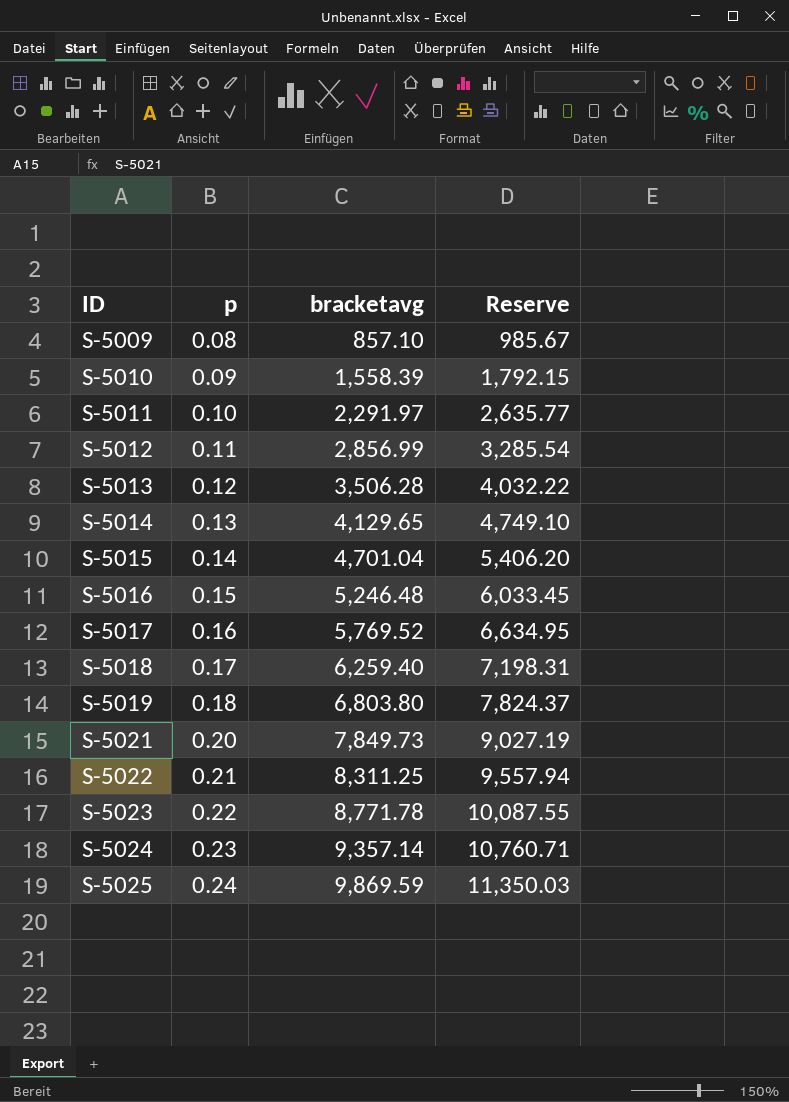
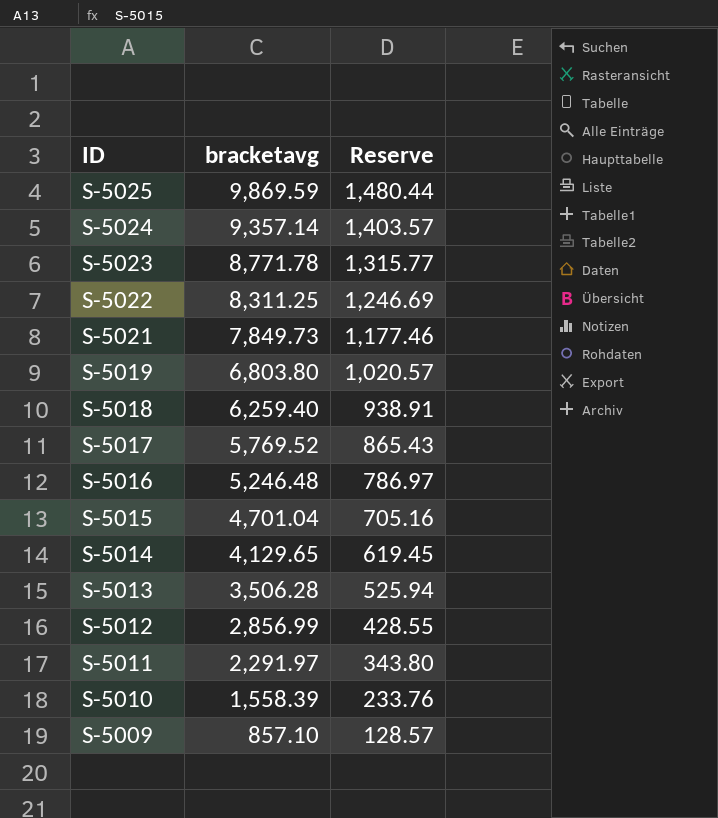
row order: ID ascending -> ID descending
column p | position: 2 -> none
column Reserve | formula: [bracketavg] * 1.15 -> [bracketavg] * 0.15

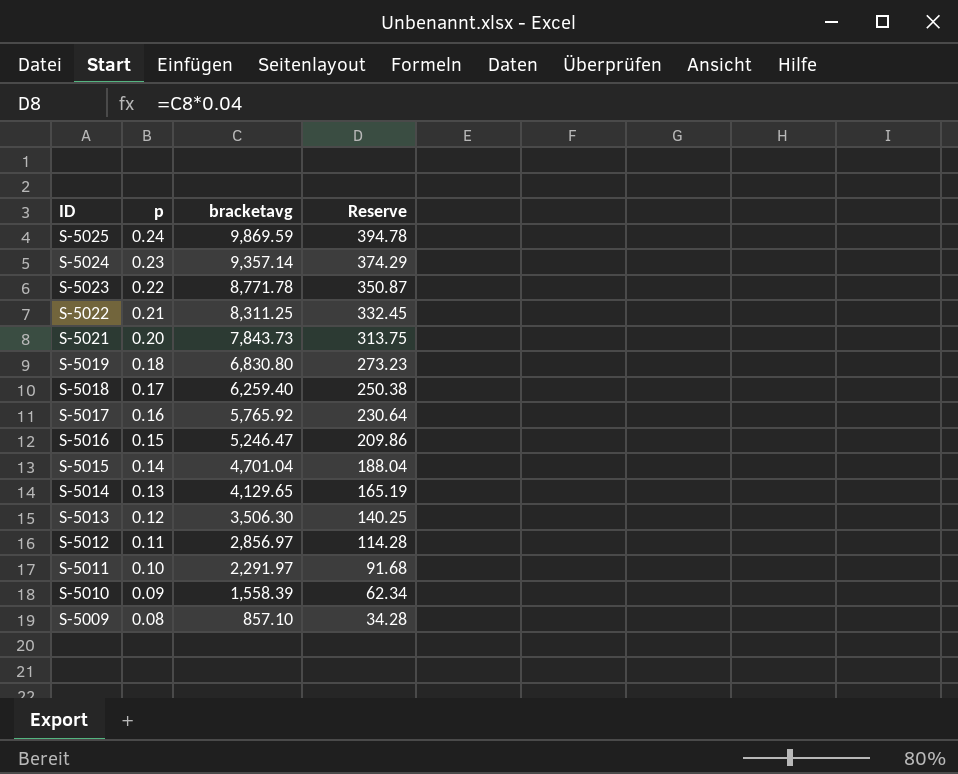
column p | position: none -> 2
column Reserve | formula: [bracketavg] * 0.15 -> [bracketavg] * 0.04
S-5021 | bracketavg: 7,849.73 -> 7,843.73
S-5019 | bracketavg: 6,803.80 -> 6,830.80
S-5017 | bracketavg: 5,769.52 -> 5,765.92
S-5016 | bracketavg: 5,246.48 -> 5,246.47
S-5013 | bracketavg: 3,506.28 -> 3,506.30
S-5012 | bracketavg: 2,856.99 -> 2,856.97

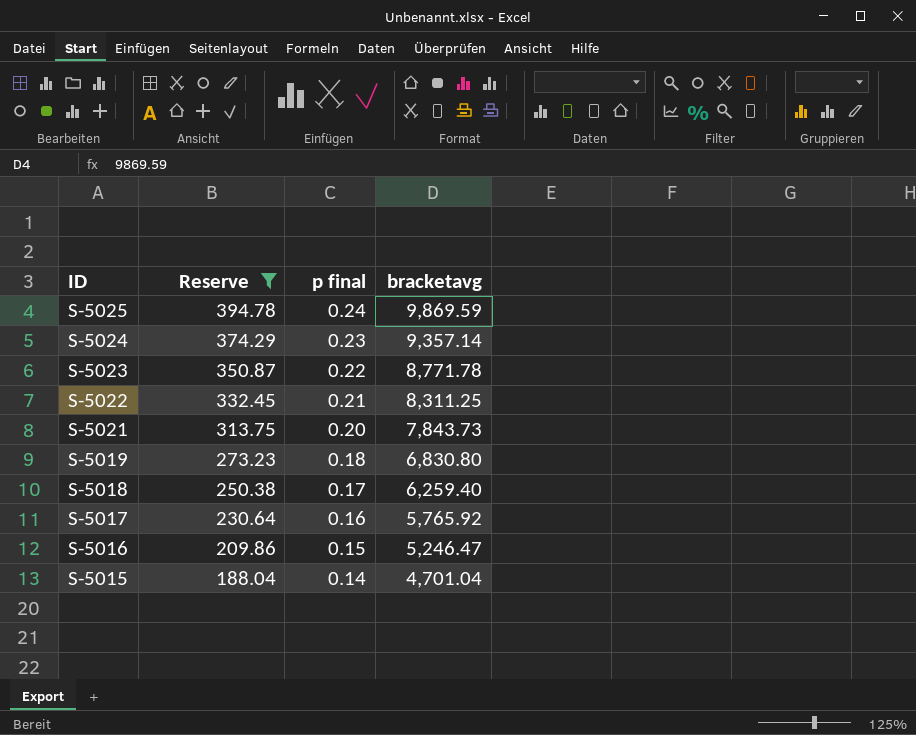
filter: none -> Reserve >= 188.04
column Reserve | position: 4 -> 2
column name: p -> p final

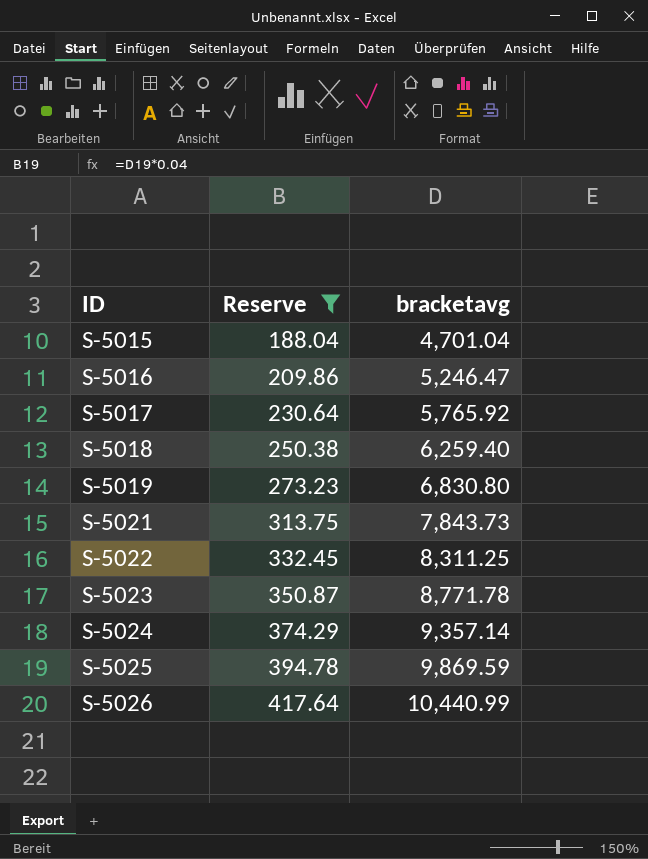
row order: ID descending -> ID ascending
column p final | position: 3 -> none
row S-5026: none -> 417.64 | 10,440.99

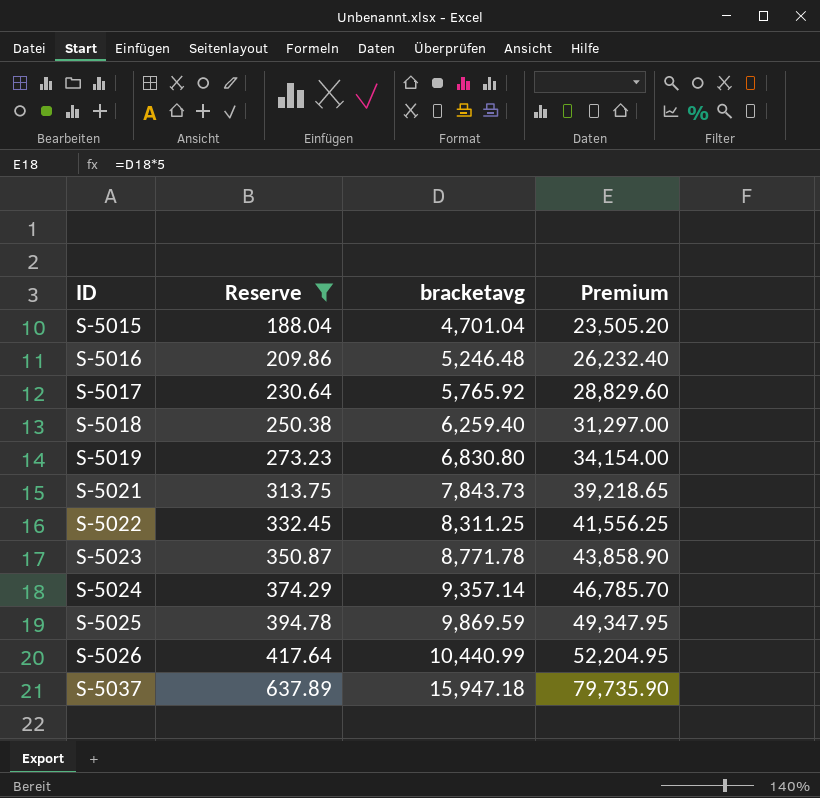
column Premium | formula: none -> [bracketavg] * 5
S-5016 | bracketavg: 5,246.47 -> 5,246.48
row S-5037: none -> 637.89 | 15,947.18 | 79,735.90

